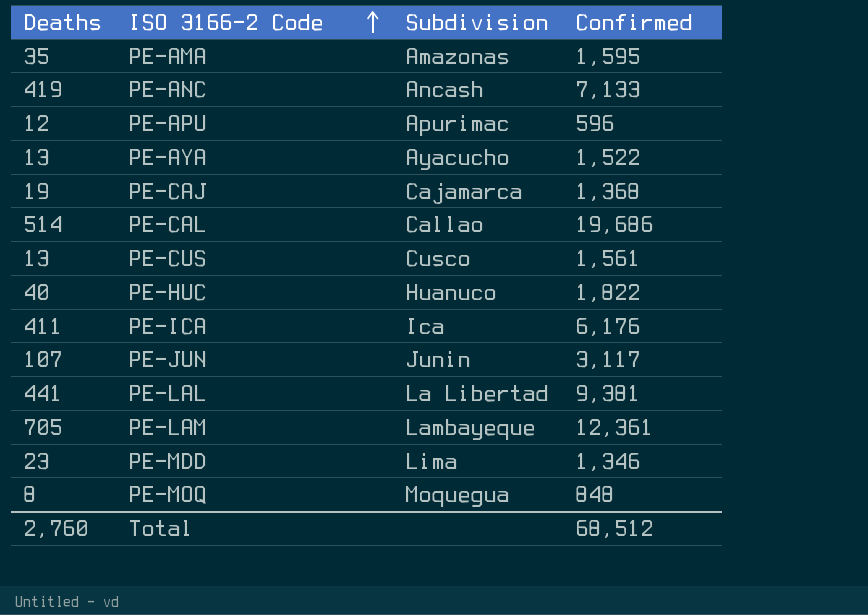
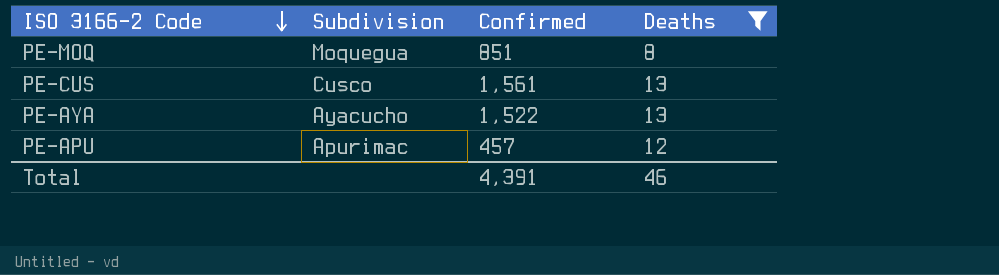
filter: none -> Deaths <= 13
row order: ISO 3166-2 Code ascending -> ISO 3166-2 Code descending
column Deaths | position: 1 -> 4
PE-MOQ | Confirmed: 848 -> 851
PE-APU | Confirmed: 596 -> 457
Total | Confirmed: 68,512 -> 4,391
Total | Deaths: 2,760 -> 46

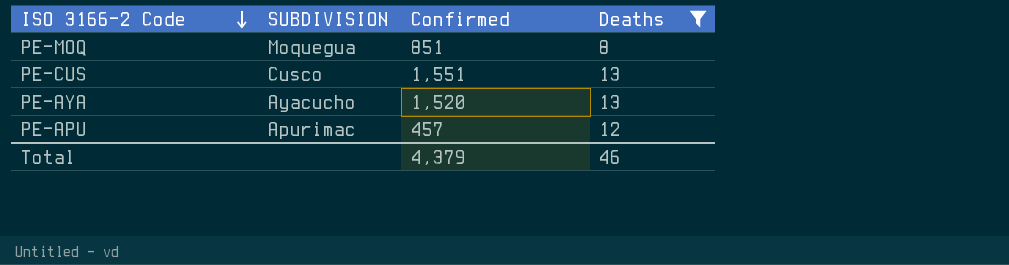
column name: Subdivision -> SUBDIVISION
PE-CUS | Confirmed: 1,561 -> 1,551
PE-AYA | Confirmed: 1,522 -> 1,520
Total | Confirmed: 4,391 -> 4,379

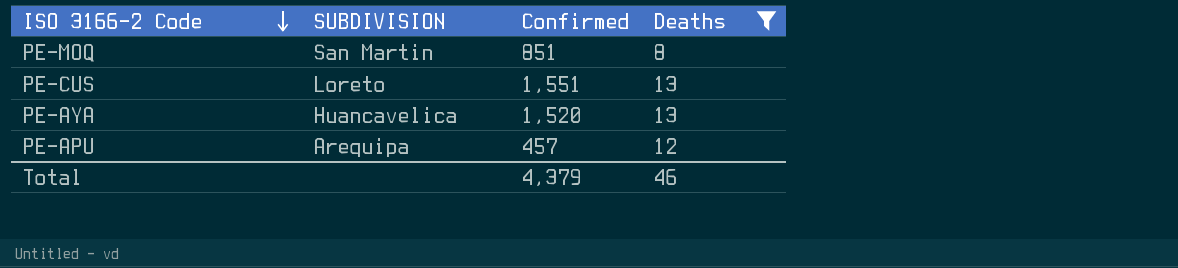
PE-MOQ | SUBDIVISION: Moquegua -> San Martin
PE-CUS | SUBDIVISION: Cusco -> Loreto
PE-AYA | SUBDIVISION: Ayacucho -> Huancavelica
PE-APU | SUBDIVISION: Apurimac -> Arequipa

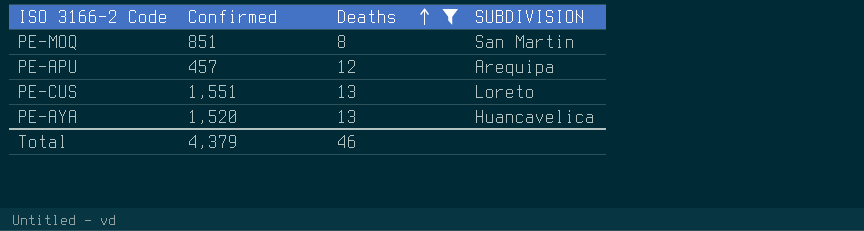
row order: ISO 3166-2 Code descending -> Deaths ascending
column SUBDIVISION | position: 2 -> 4

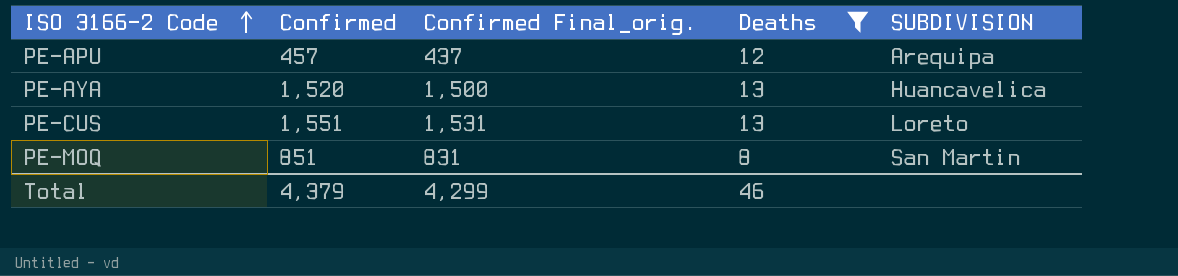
row order: Deaths ascending -> ISO 3166-2 Code ascending
column Confirmed Final_orig. | formula: none -> [Confirmed] - 20

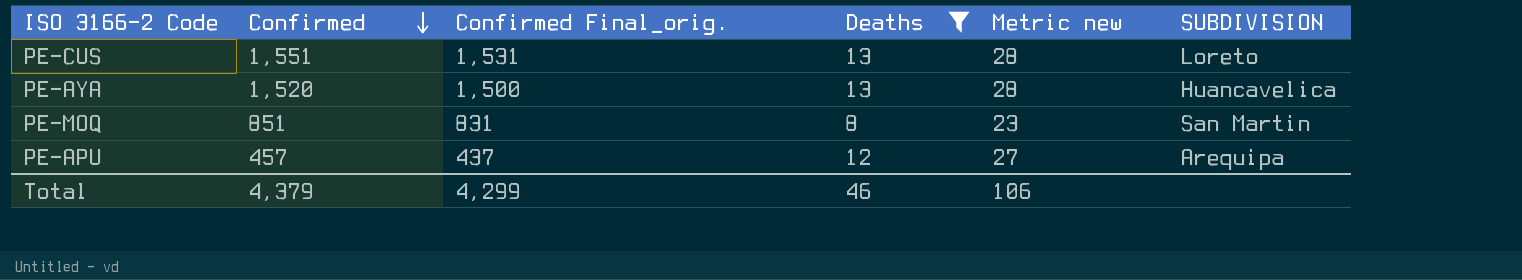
row order: ISO 3166-2 Code ascending -> Confirmed descending
column Metric new | formula: none -> [Deaths] + 15

